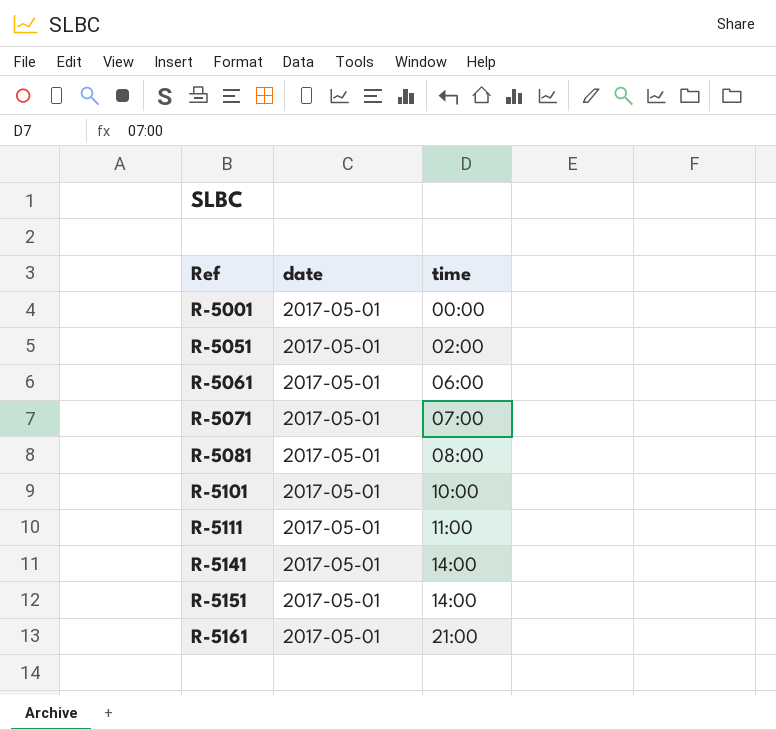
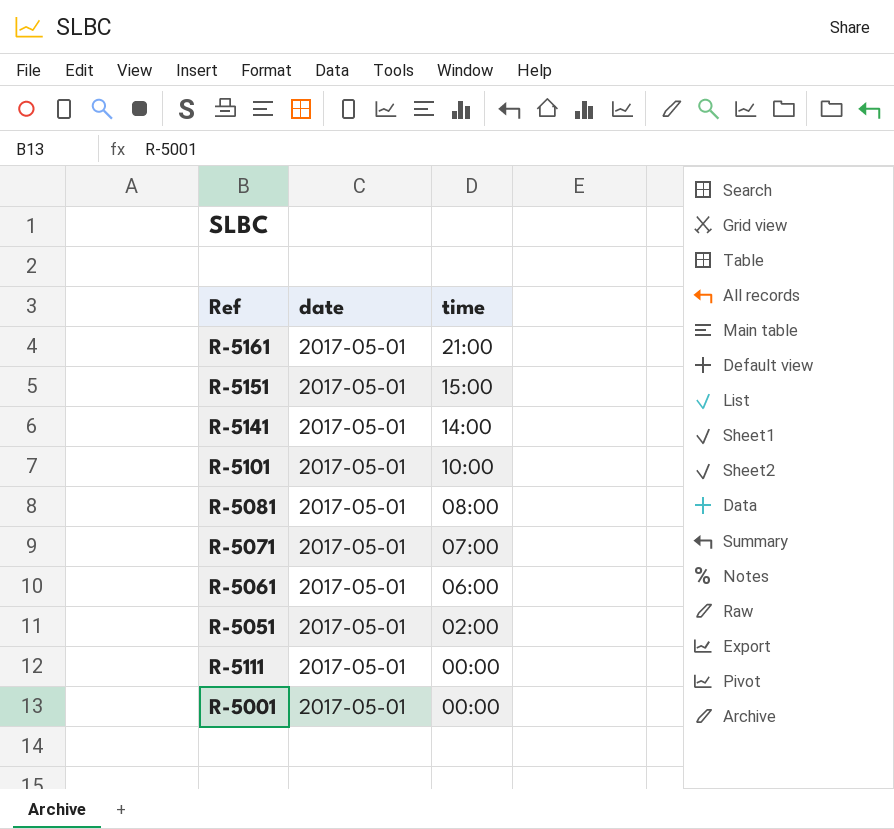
row order: Ref ascending -> time descending
R-5151 | time: 14:00 -> 15:00
R-5111 | time: 11:00 -> 00:00

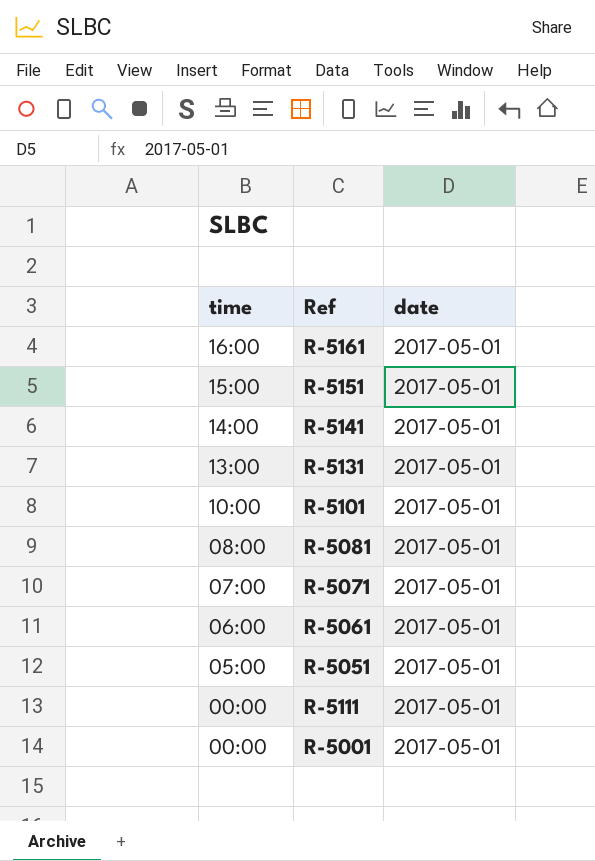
column time | position: 3 -> 1
R-5161 | time: 21:00 -> 16:00
row R-5131: none -> 13:00 | 2017-05-01
R-5051 | time: 02:00 -> 05:00

